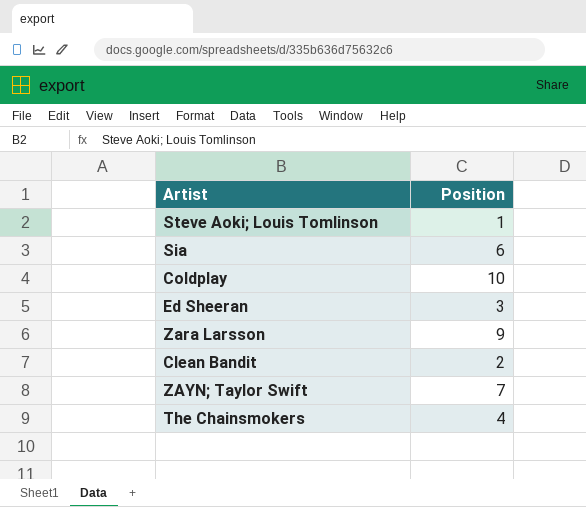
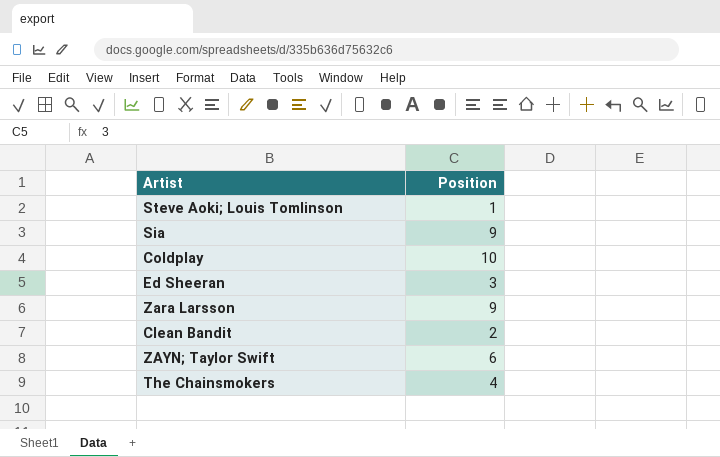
Sia | Position: 6 -> 9
ZAYN; Taylor Swift | Position: 7 -> 6

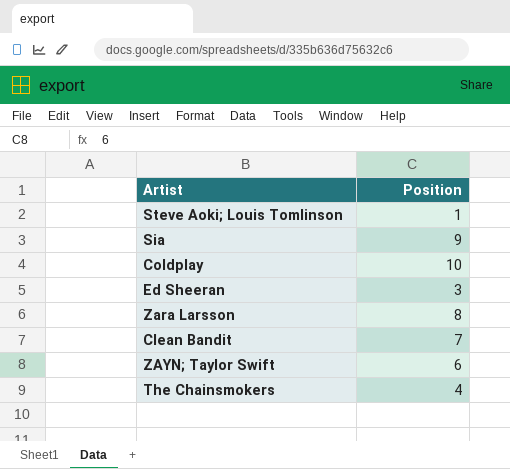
Zara Larsson | Position: 9 -> 8
Clean Bandit | Position: 2 -> 7

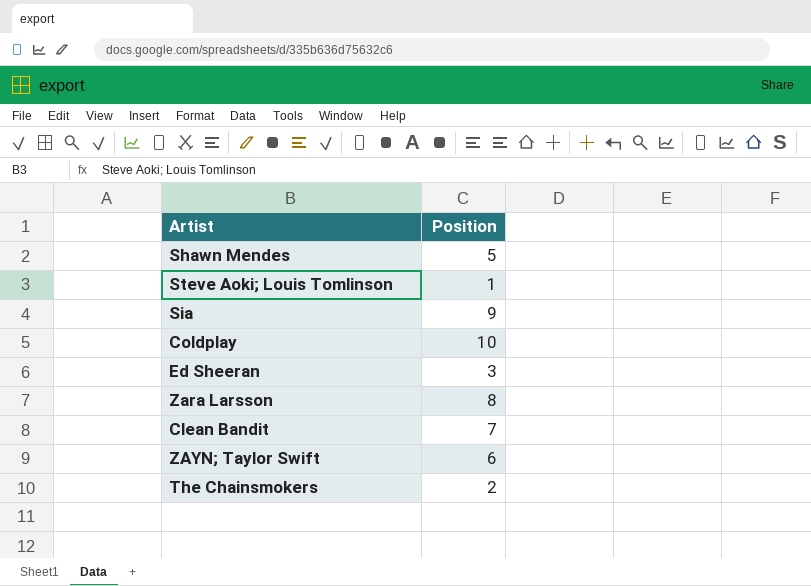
row Shawn Mendes: none -> 5
The Chainsmokers | Position: 4 -> 2

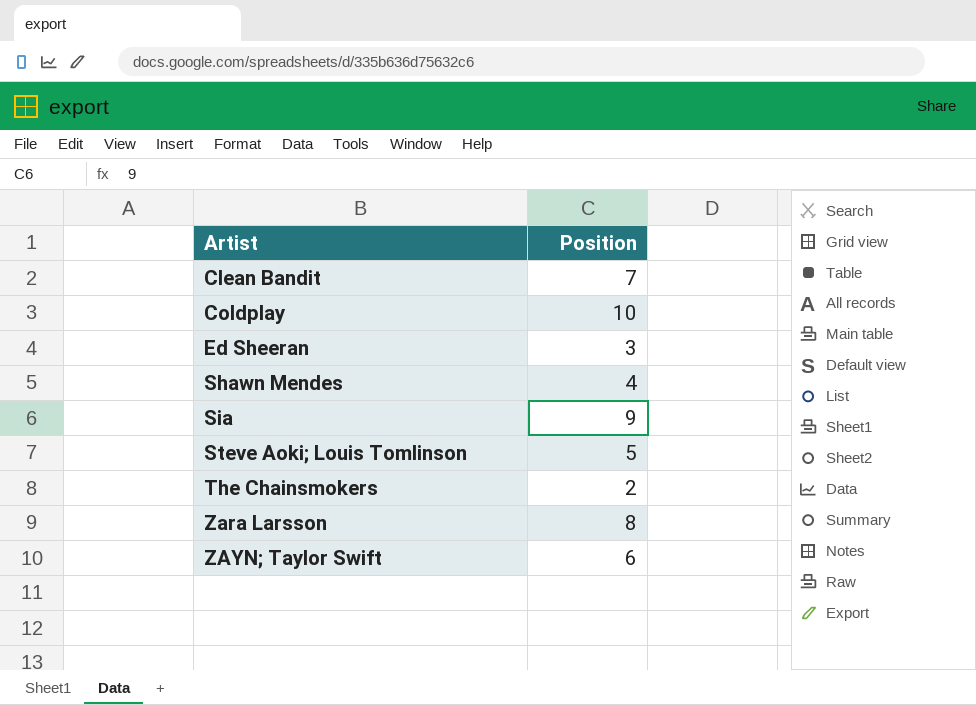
row order: none -> Artist ascending
Shawn Mendes | Position: 5 -> 4
Steve Aoki; Louis Tomlinson | Position: 1 -> 5

